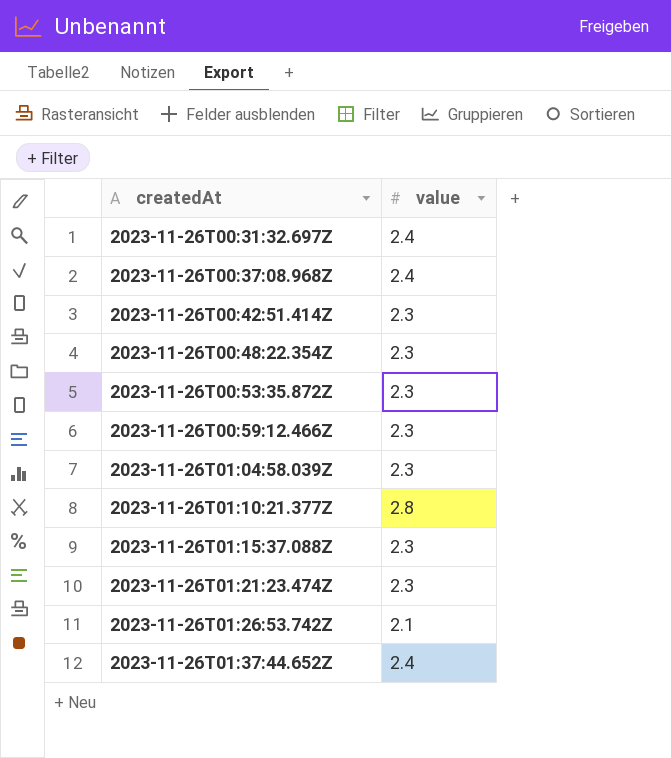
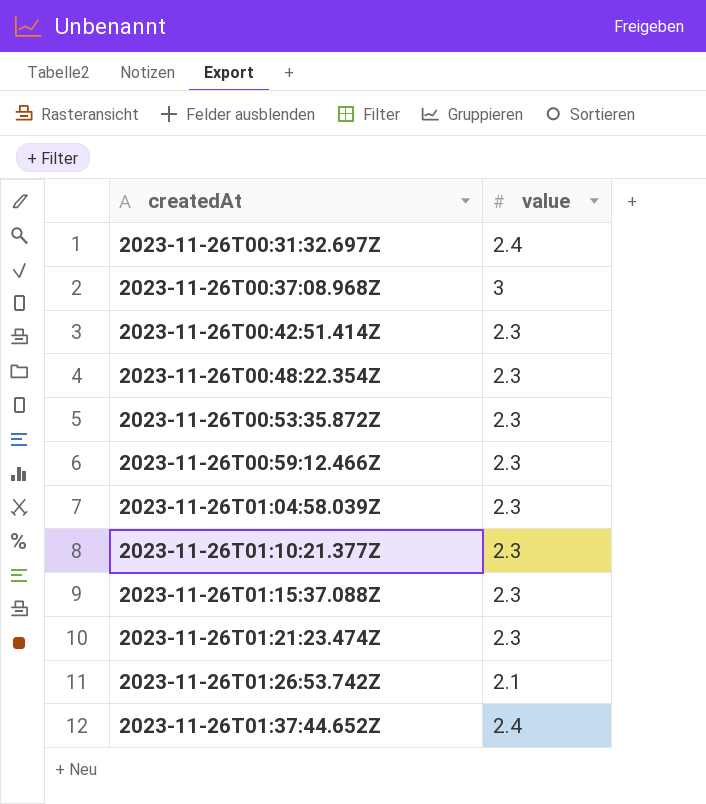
2023-11-26T00:37:08.968Z | value: 2.4 -> 3
2023-11-26T01:10:21.377Z | value: 2.8 -> 2.3

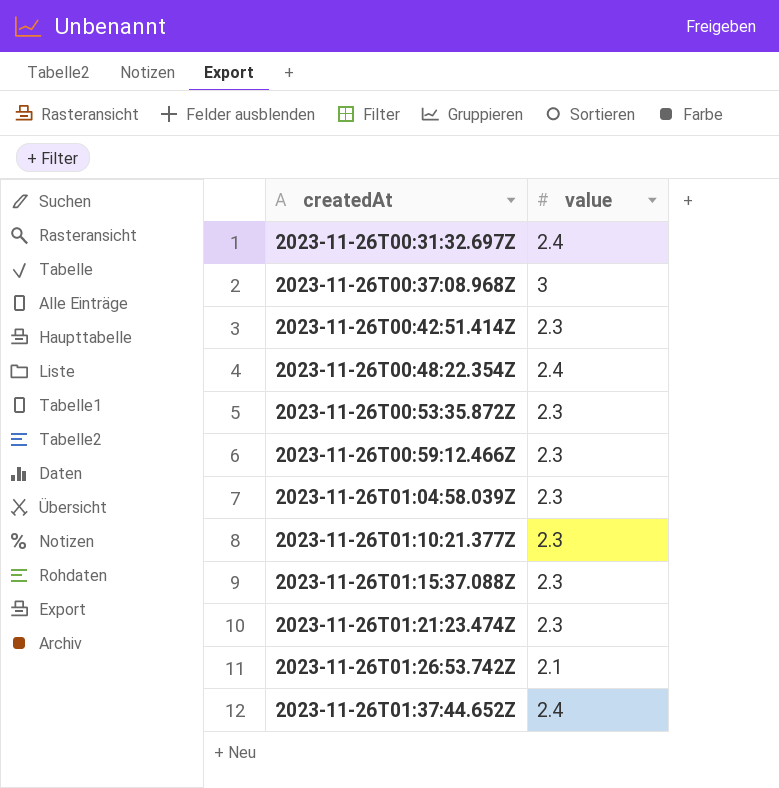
2023-11-26T00:48:22.354Z | value: 2.3 -> 2.4

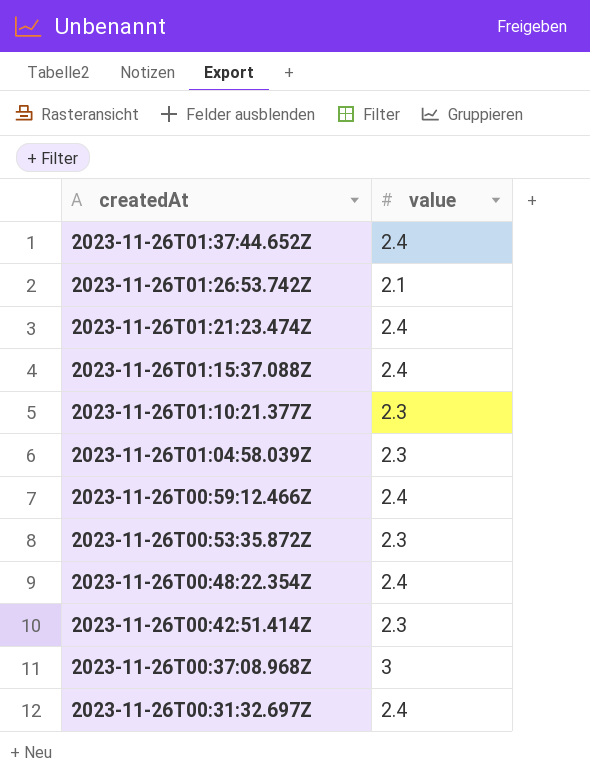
row order: createdAt ascending -> createdAt descending
2023-11-26T01:21:23.474Z | value: 2.3 -> 2.4
2023-11-26T01:15:37.088Z | value: 2.3 -> 2.4
2023-11-26T00:59:12.466Z | value: 2.3 -> 2.4

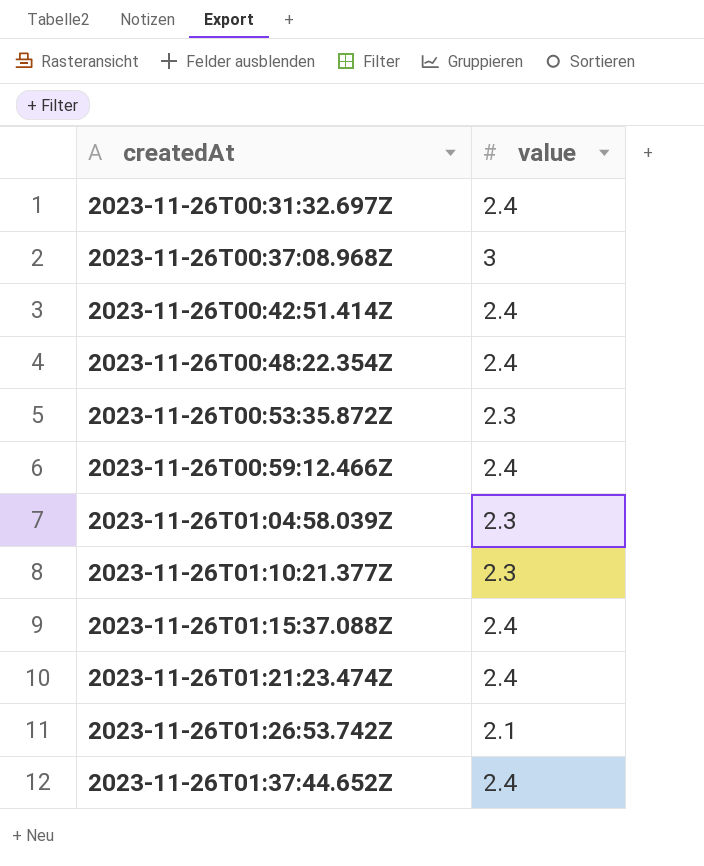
row order: createdAt descending -> createdAt ascending
2023-11-26T00:42:51.414Z | value: 2.3 -> 2.4

